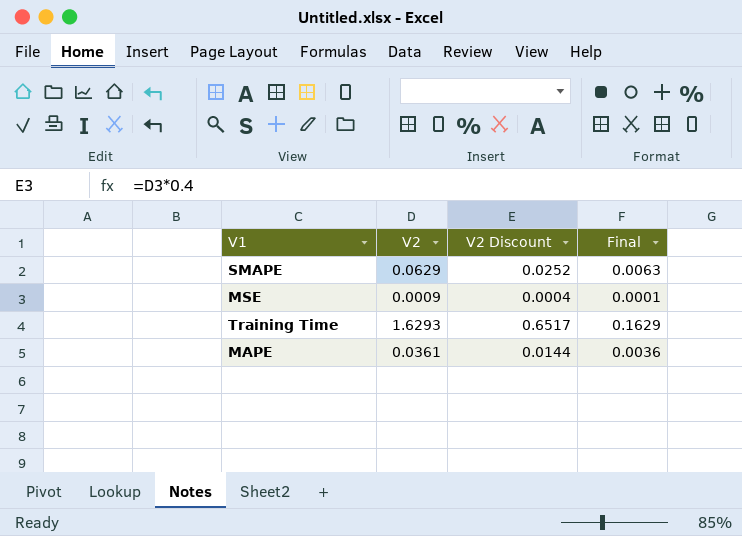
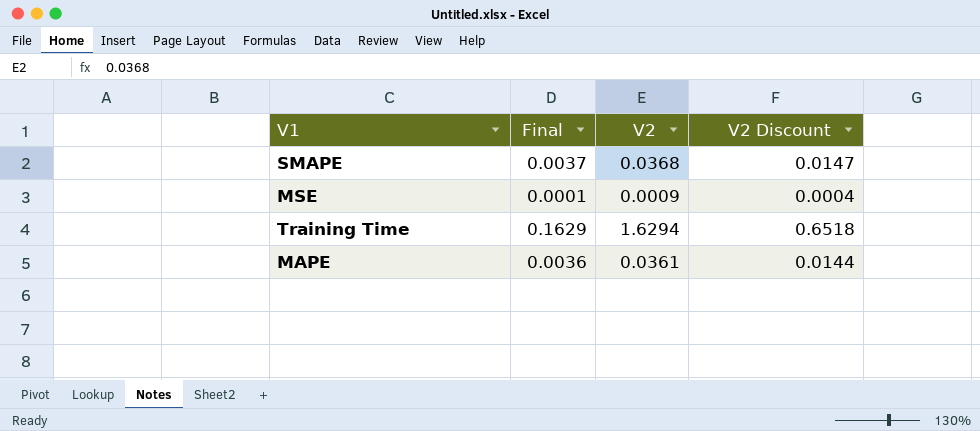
column Final | position: 4 -> 2
SMAPE | Final: 0.0063 -> 0.0037
SMAPE | V2: 0.0629 -> 0.0368
SMAPE | V2 Discount: 0.0252 -> 0.0147
Training Time | V2: 1.6293 -> 1.6294
Training Time | V2 Discount: 0.6517 -> 0.6518

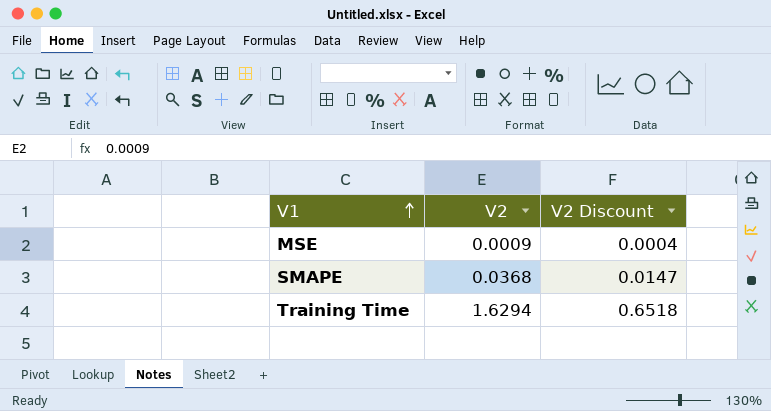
row order: none -> V1 ascending
column Final | formula: [V2] * 0.1 -> none
row MAPE: 0.0036 | 0.0361 | 0.0144 -> none

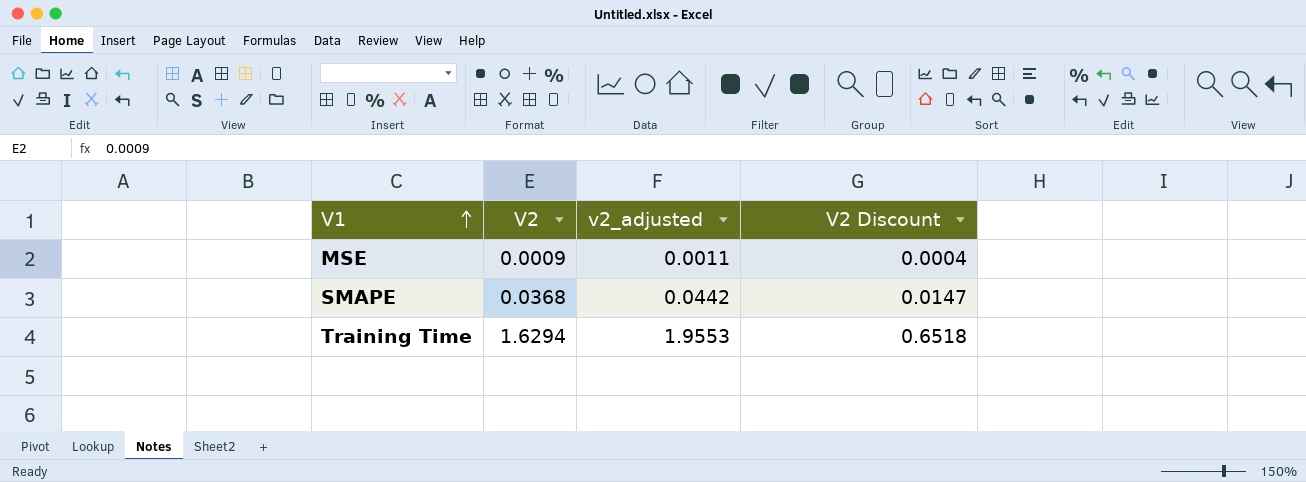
column v2_adjusted | formula: none -> [V2] * 1.2

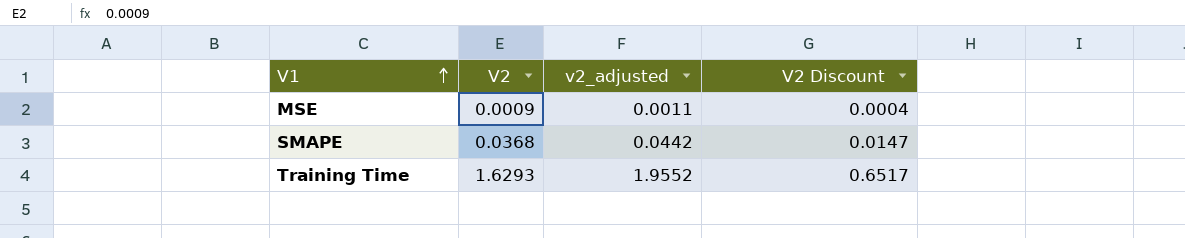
Training Time | V2: 1.6294 -> 1.6293
Training Time | v2_adjusted: 1.9553 -> 1.9552
Training Time | V2 Discount: 0.6518 -> 0.6517

